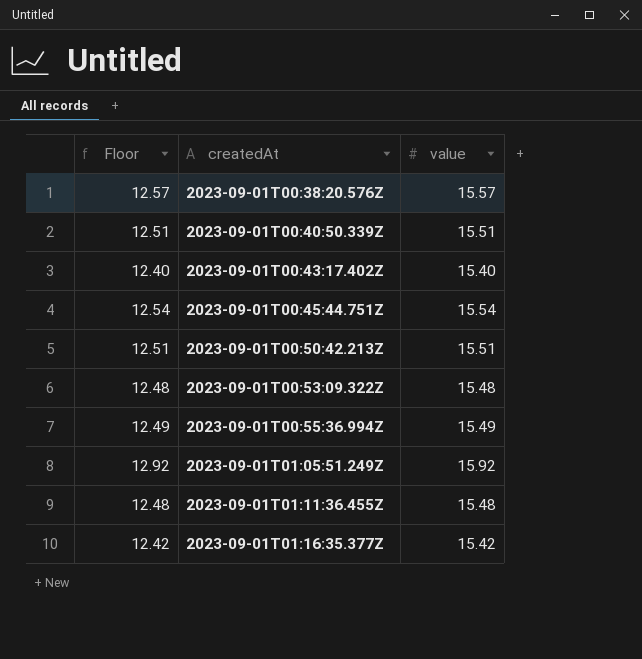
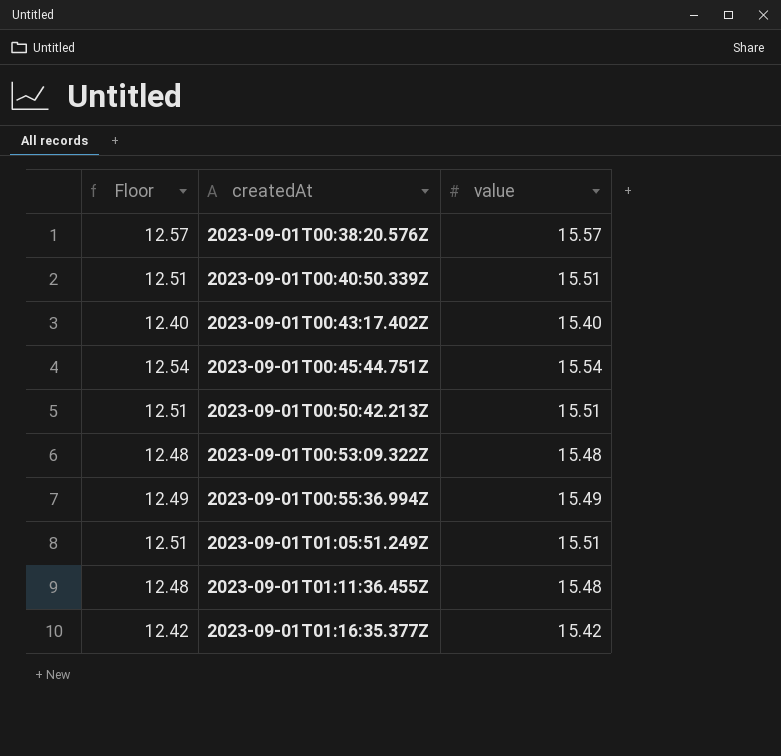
2023-09-01T01:05:51.249Z | Floor: 12.92 -> 12.51
2023-09-01T01:05:51.249Z | value: 15.92 -> 15.51

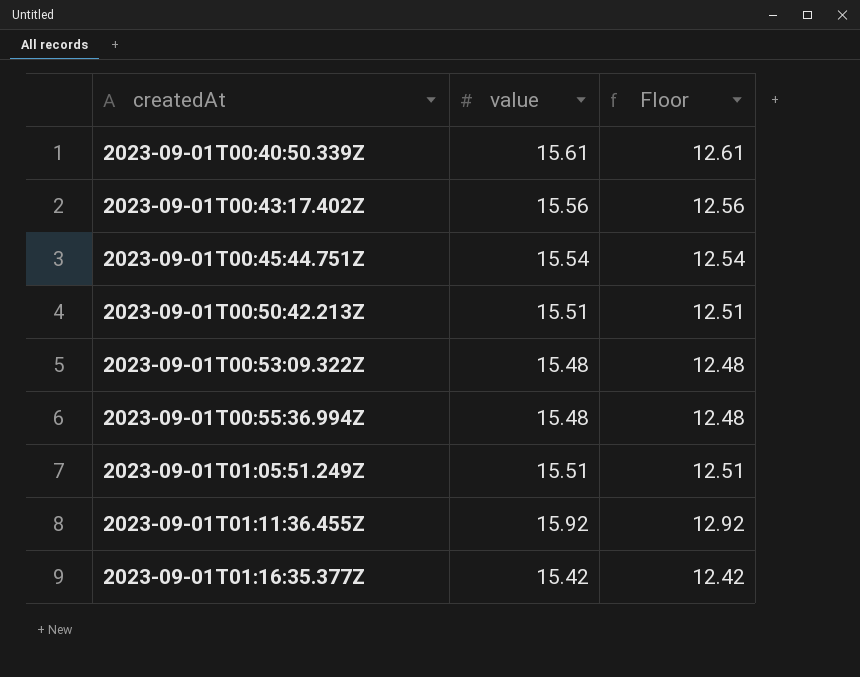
column Floor | position: 1 -> 3
row 2023-09-01T00:38:20.576Z: 12.57 | 15.57 -> none
2023-09-01T00:40:50.339Z | value: 15.51 -> 15.61
2023-09-01T00:40:50.339Z | Floor: 12.51 -> 12.61
2023-09-01T00:43:17.402Z | value: 15.40 -> 15.56
2023-09-01T00:43:17.402Z | Floor: 12.40 -> 12.56
2023-09-01T00:55:36.994Z | value: 15.49 -> 15.48
2023-09-01T00:55:36.994Z | Floor: 12.49 -> 12.48
2023-09-01T01:11:36.455Z | value: 15.48 -> 15.92
2023-09-01T01:11:36.455Z | Floor: 12.48 -> 12.92

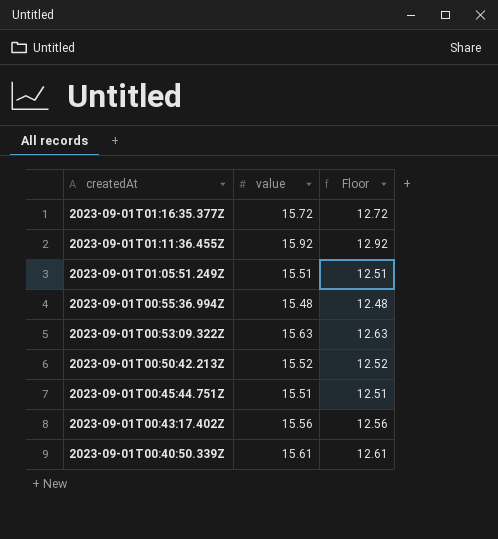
row order: createdAt ascending -> createdAt descending
2023-09-01T01:16:35.377Z | value: 15.42 -> 15.72
2023-09-01T01:16:35.377Z | Floor: 12.42 -> 12.72
2023-09-01T00:53:09.322Z | value: 15.48 -> 15.63
2023-09-01T00:53:09.322Z | Floor: 12.48 -> 12.63
2023-09-01T00:50:42.213Z | value: 15.51 -> 15.52
2023-09-01T00:50:42.213Z | Floor: 12.51 -> 12.52
2023-09-01T00:45:44.751Z | value: 15.54 -> 15.51
2023-09-01T00:45:44.751Z | Floor: 12.54 -> 12.51

